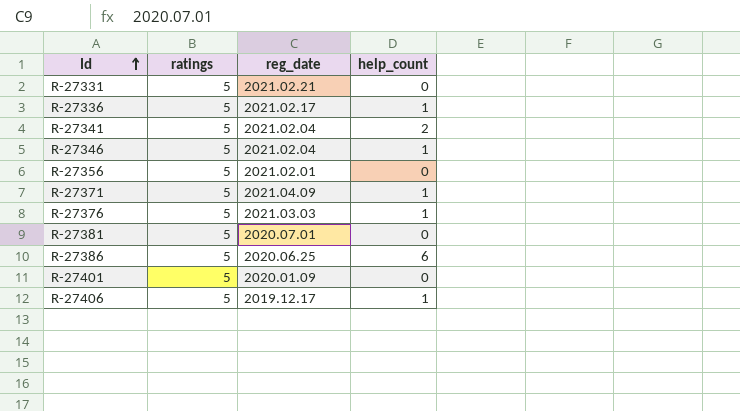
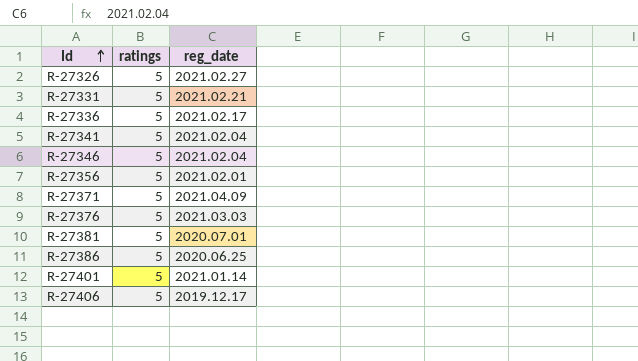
column help_count | position: 4 -> none
row R-27326: none -> 5 | 2021.02.27
R-27401 | reg_date: 2020.01.09 -> 2021.01.14

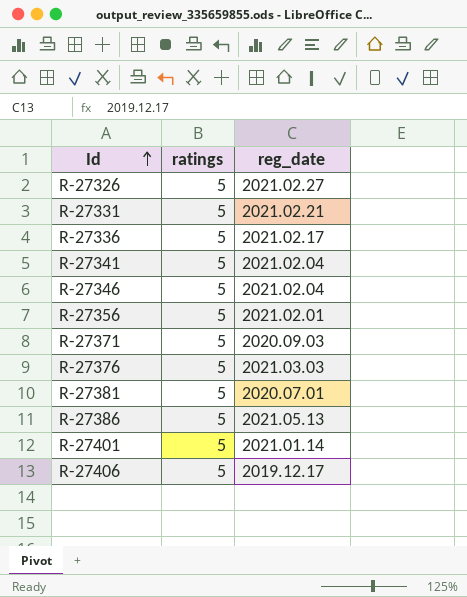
R-27371 | reg_date: 2021.04.09 -> 2020.09.03
R-27386 | reg_date: 2020.06.25 -> 2021.05.13

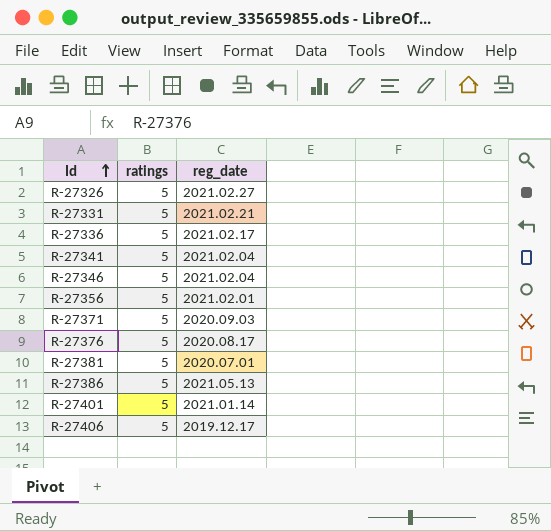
R-27376 | reg_date: 2021.03.03 -> 2020.08.17

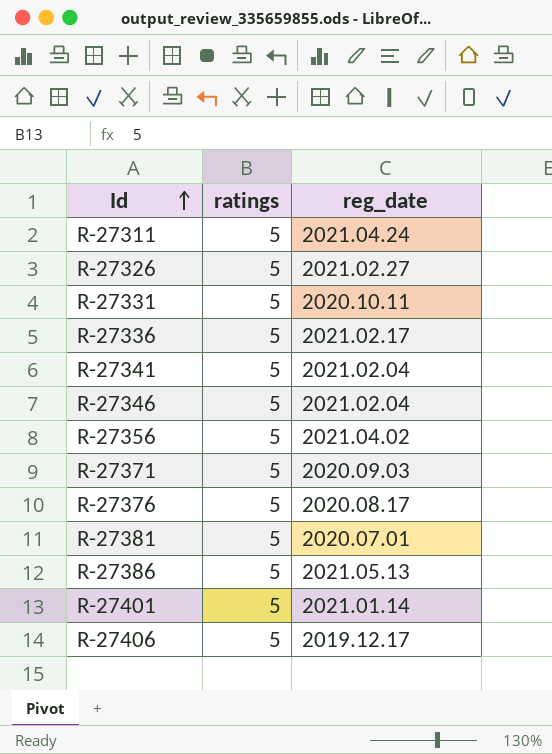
row R-27311: none -> 5 | 2021.04.24
R-27331 | reg_date: 2021.02.21 -> 2020.10.11
R-27356 | reg_date: 2021.02.01 -> 2021.04.02

